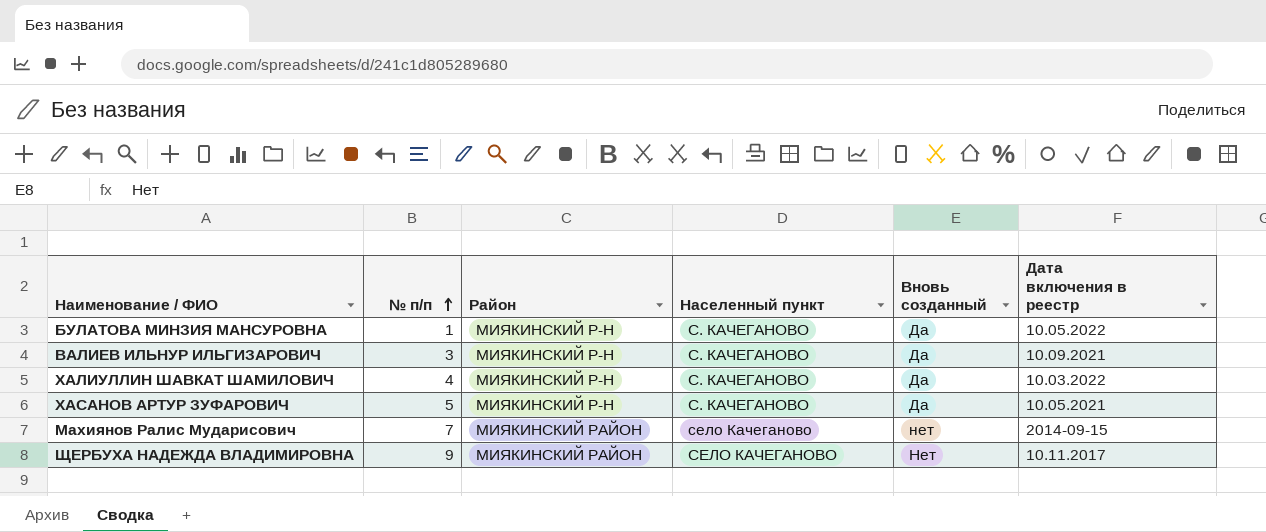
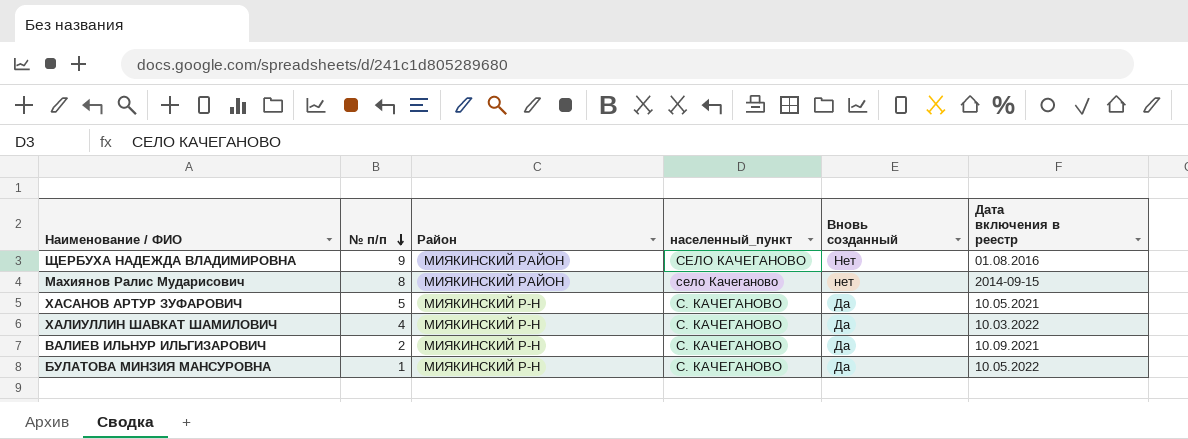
row order: № п/п ascending -> № п/п descending
column name: Населенный пункт -> населенный_пункт
ЩЕРБУХА НАДЕЖДА ВЛАДИМИРОВНА | Дата включения в реестр: 10.11.2017 -> 01.08.2016
Махиянов Ралис Мударисович | № п/п: 7 -> 8
ВАЛИЕВ ИЛЬНУР ИЛЬГИЗАРОВИЧ | № п/п: 3 -> 2

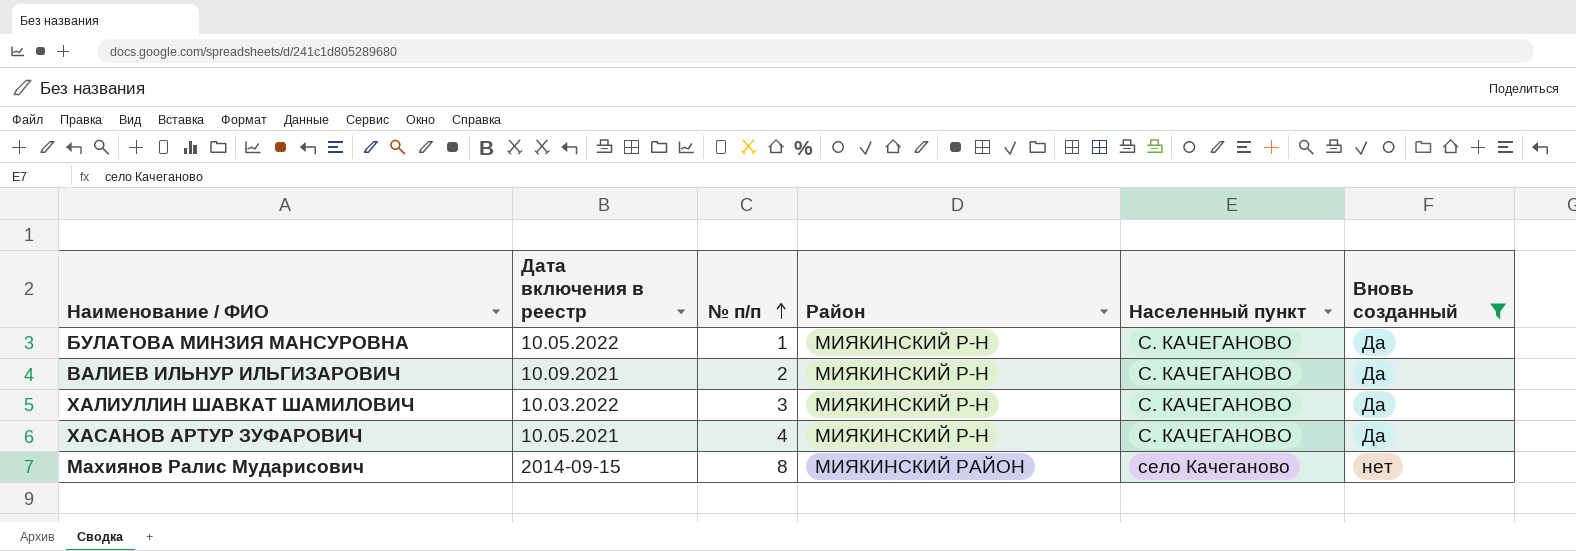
filter: none -> Вновь созданный != Нет
row order: № п/п descending -> № п/п ascending
column Дата включения в реестр | position: 6 -> 2
column name: населенный_пункт -> Населенный пункт
ХАЛИУЛЛИН ШАВКАТ ШАМИЛОВИЧ | № п/п: 4 -> 3
ХАСАНОВ АРТУР ЗУФАРОВИЧ | № п/п: 5 -> 4

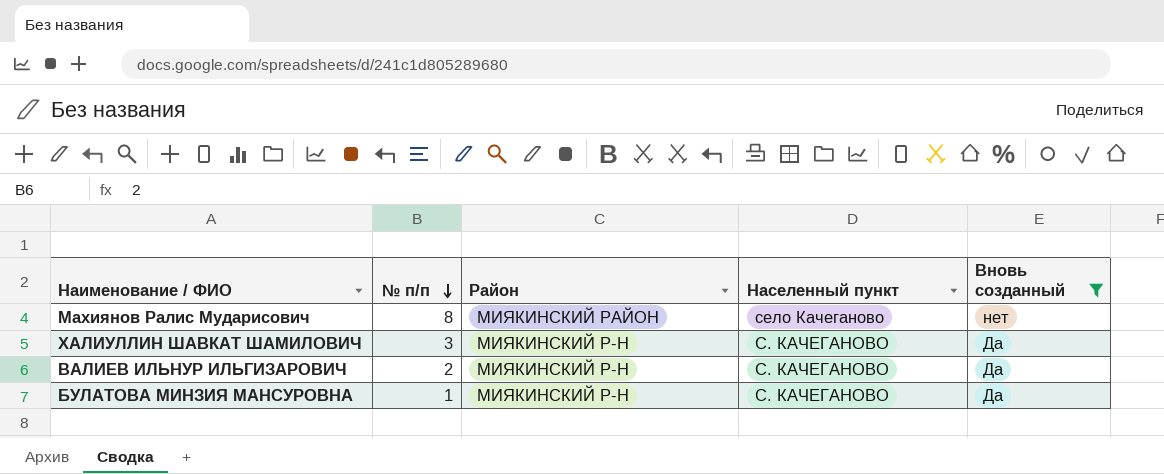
row order: № п/п ascending -> № п/п descending
column Дата включения в реестр | position: 2 -> none
row ХАСАНОВ АРТУР ЗУФАРОВИЧ: 10.05.2021 | 4 | МИЯКИНСКИЙ Р-Н | С. КАЧЕГАНОВО | Да -> none

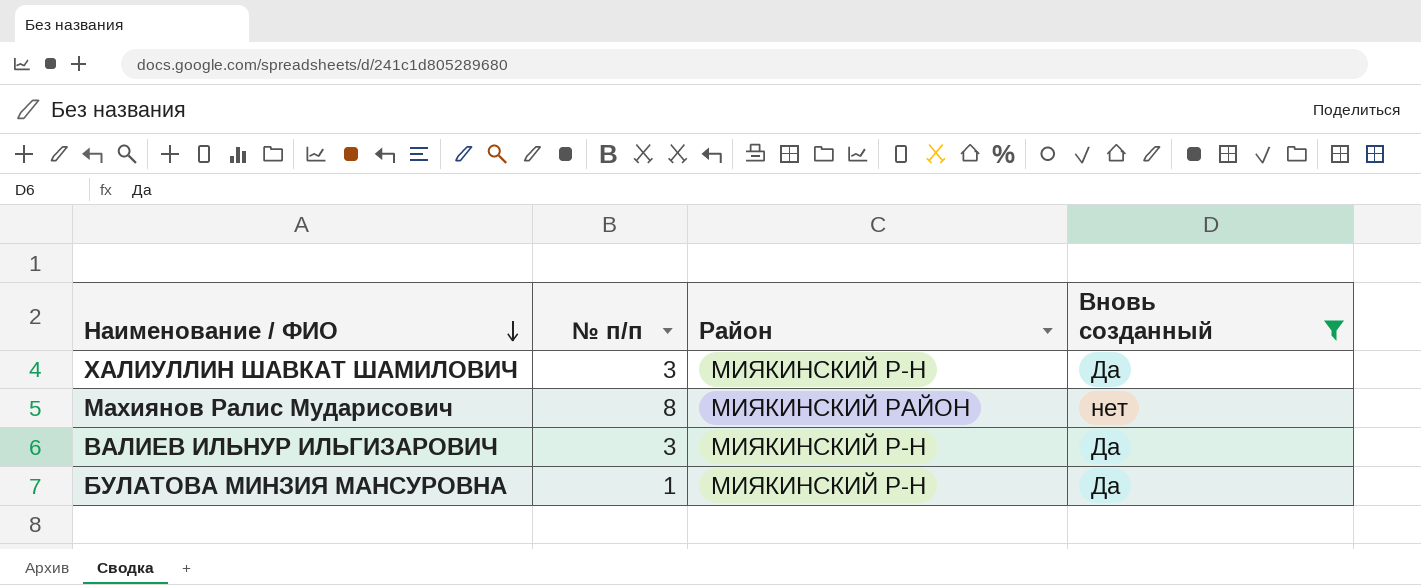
row order: № п/п descending -> Наименование / ФИО descending
column Населенный пункт | position: 4 -> none
ВАЛИЕВ ИЛЬНУР ИЛЬГИЗАРОВИЧ | № п/п: 2 -> 3

